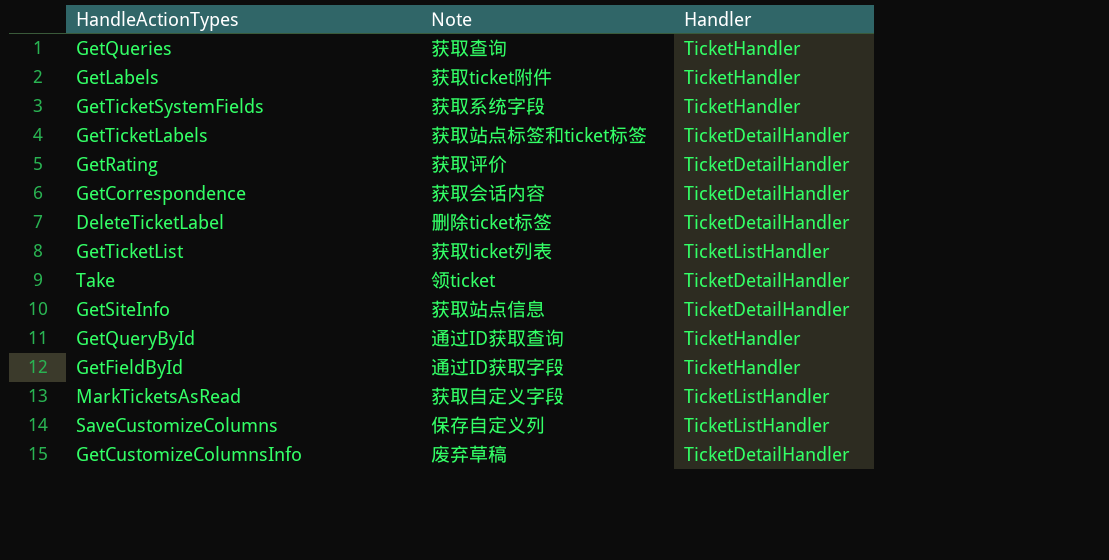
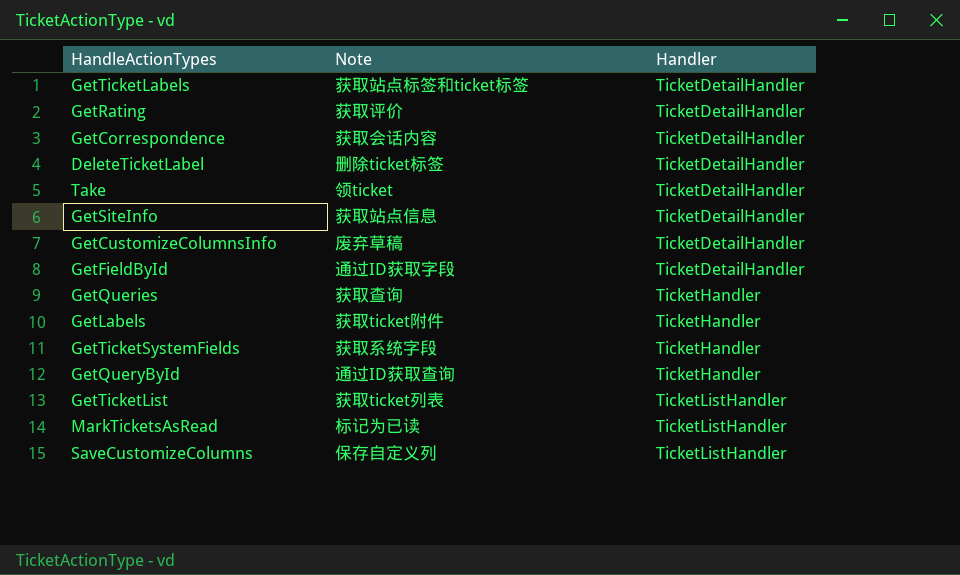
row order: none -> Handler ascending
GetFieldById | Handler: TicketHandler -> TicketDetailHandler
MarkTicketsAsRead | Note: 获取自定义字段 -> 标记为已读

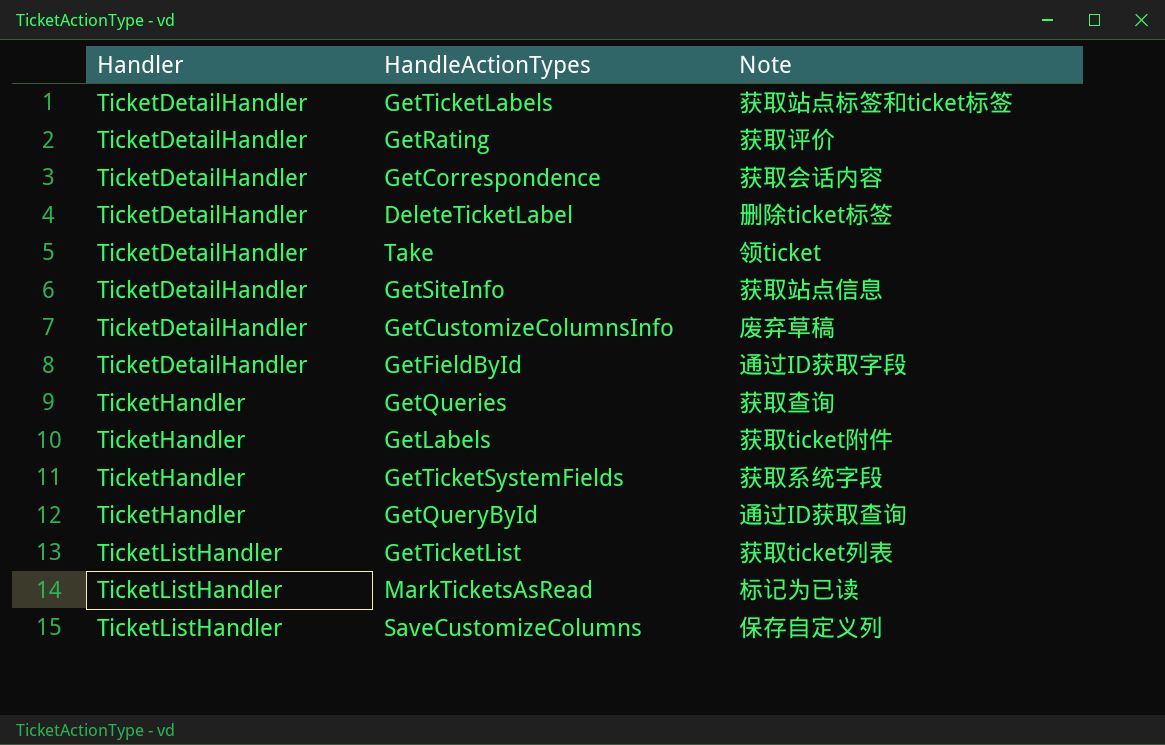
column Handler | position: 3 -> 1

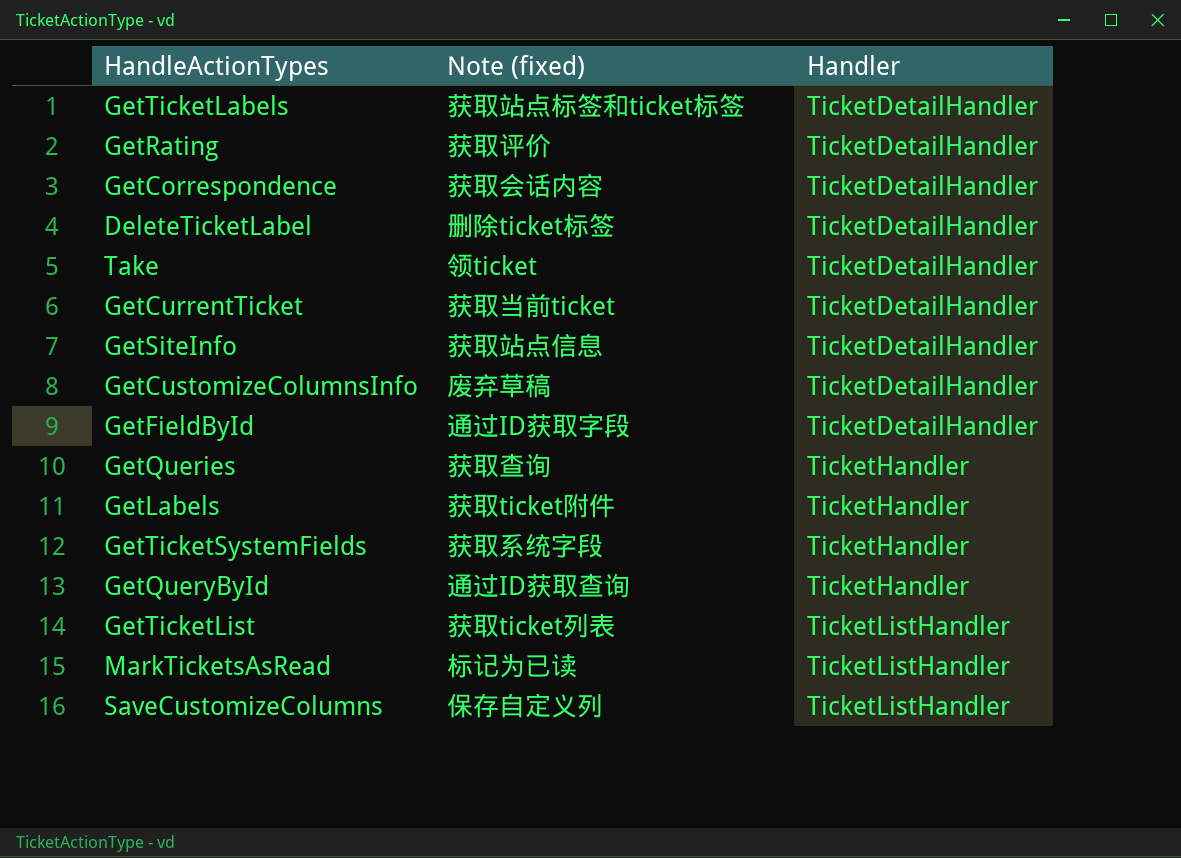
column name: Note -> Note (fixed)
column Handler | position: 1 -> 3
row GetCurrentTicket: none -> 获取当前ticket | TicketDetailHandler

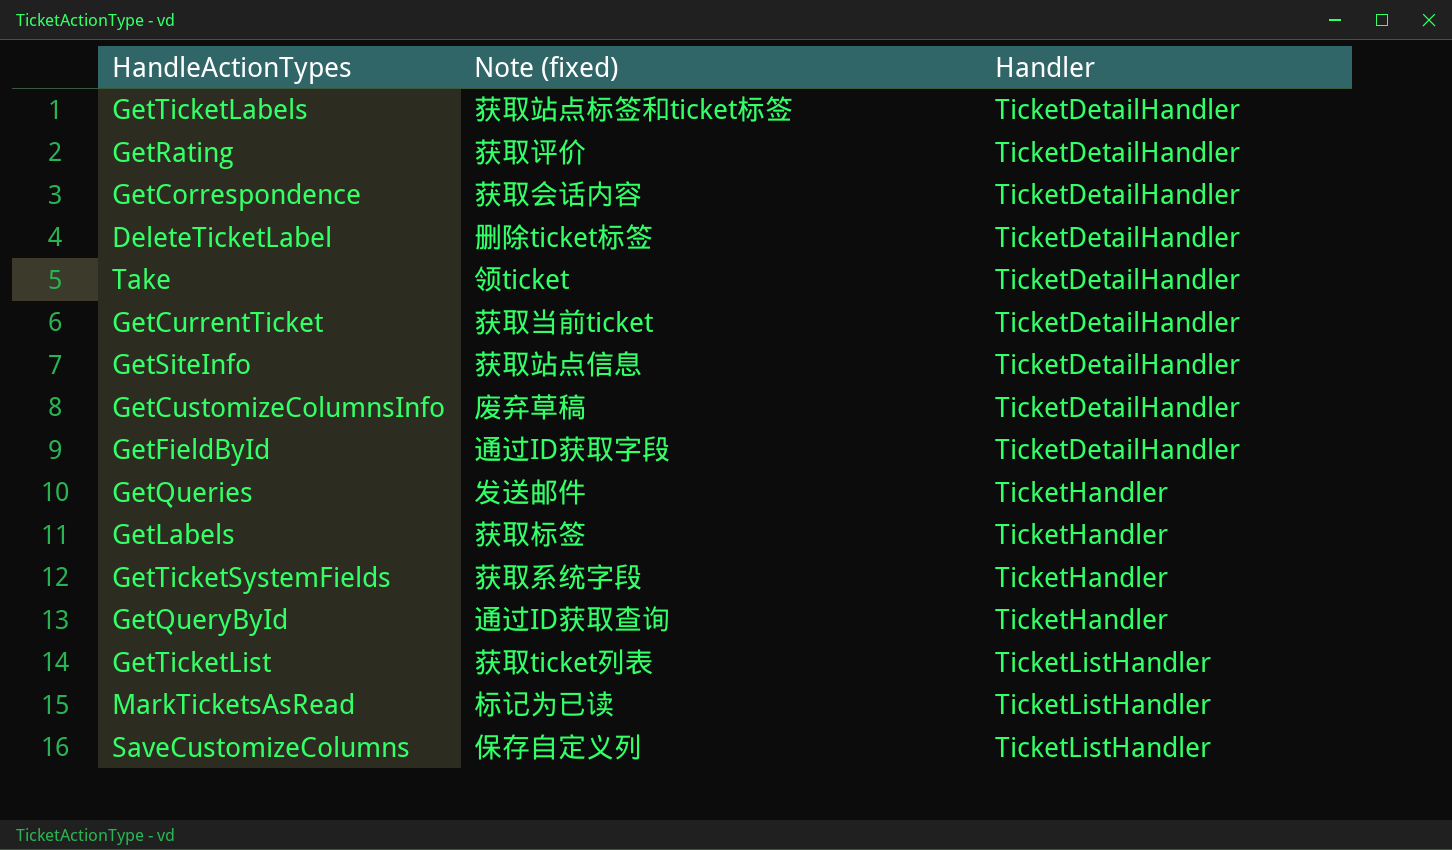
GetQueries | Note (fixed): 获取查询 -> 发送邮件
GetLabels | Note (fixed): 获取ticket附件 -> 获取标签

